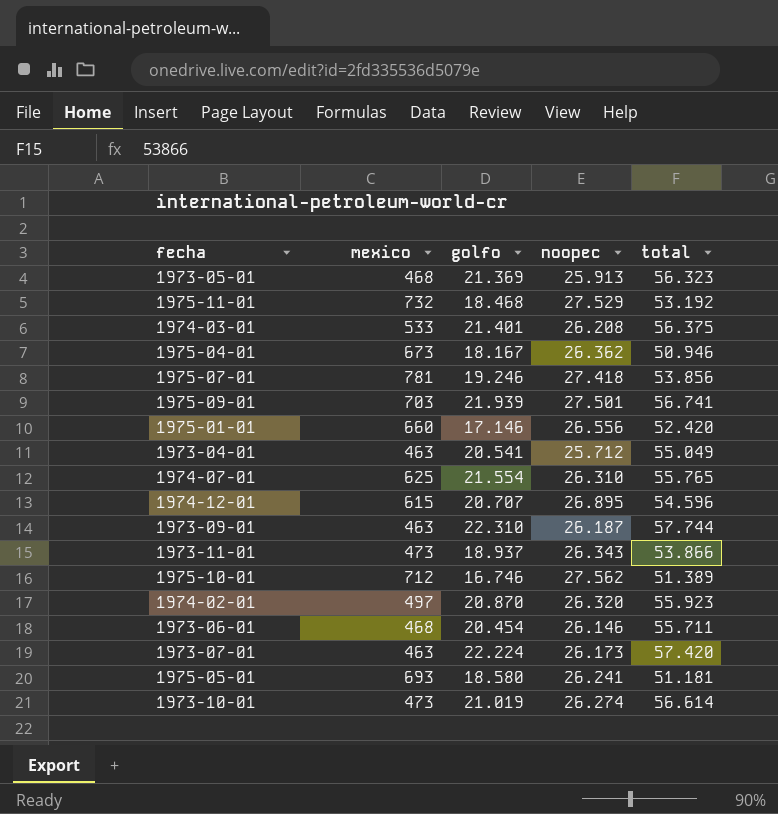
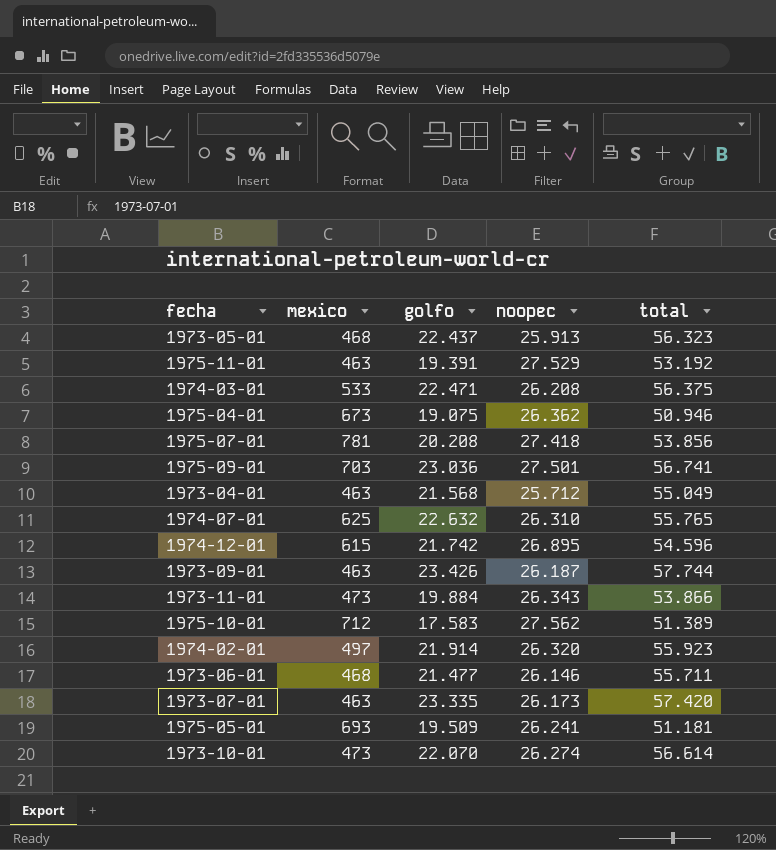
row 1975-01-01: 660 | 17.146 | 26.556 | 52.420 -> none
1973-05-01 | golfo: 21.369 -> 22.437
1975-11-01 | mexico: 732 -> 463
1975-11-01 | golfo: 18.468 -> 19.391
1974-03-01 | golfo: 21.401 -> 22.471
1975-04-01 | golfo: 18.167 -> 19.075
1975-07-01 | golfo: 19.246 -> 20.208
1975-09-01 | golfo: 21.939 -> 23.036
1973-04-01 | golfo: 20.541 -> 21.568
1974-07-01 | golfo: 21.554 -> 22.632
1974-12-01 | golfo: 20.707 -> 21.742
1973-09-01 | golfo: 22.310 -> 23.426
1973-11-01 | golfo: 18.937 -> 19.884
1975-10-01 | golfo: 16.746 -> 17.583
1974-02-01 | golfo: 20.870 -> 21.914
1973-06-01 | golfo: 20.454 -> 21.477
1973-07-01 | golfo: 22.224 -> 23.335
1975-05-01 | golfo: 18.580 -> 19.509
1973-10-01 | golfo: 21.019 -> 22.070

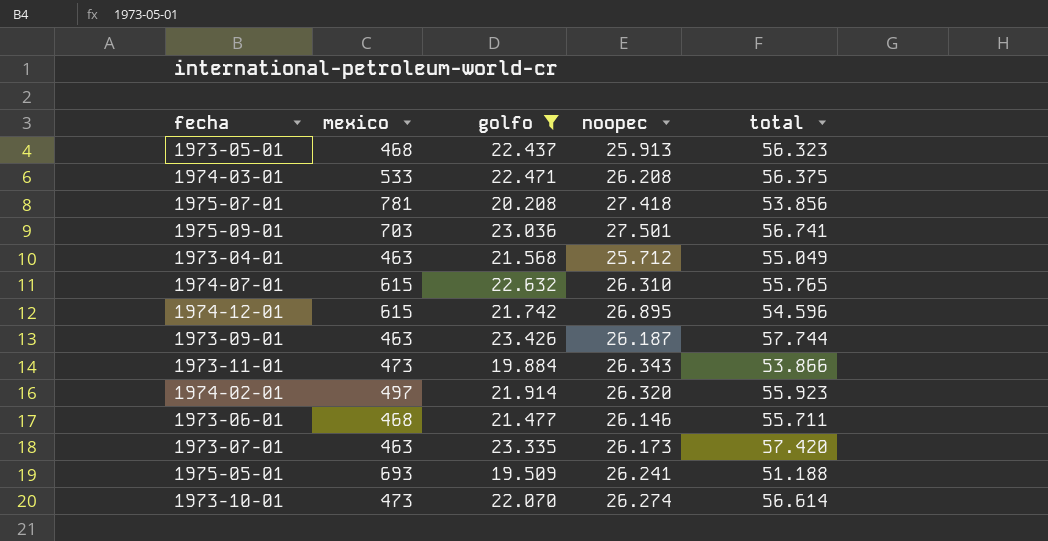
filter: none -> golfo >= 19.509
1974-07-01 | mexico: 625 -> 615
1975-05-01 | total: 51.181 -> 51.188

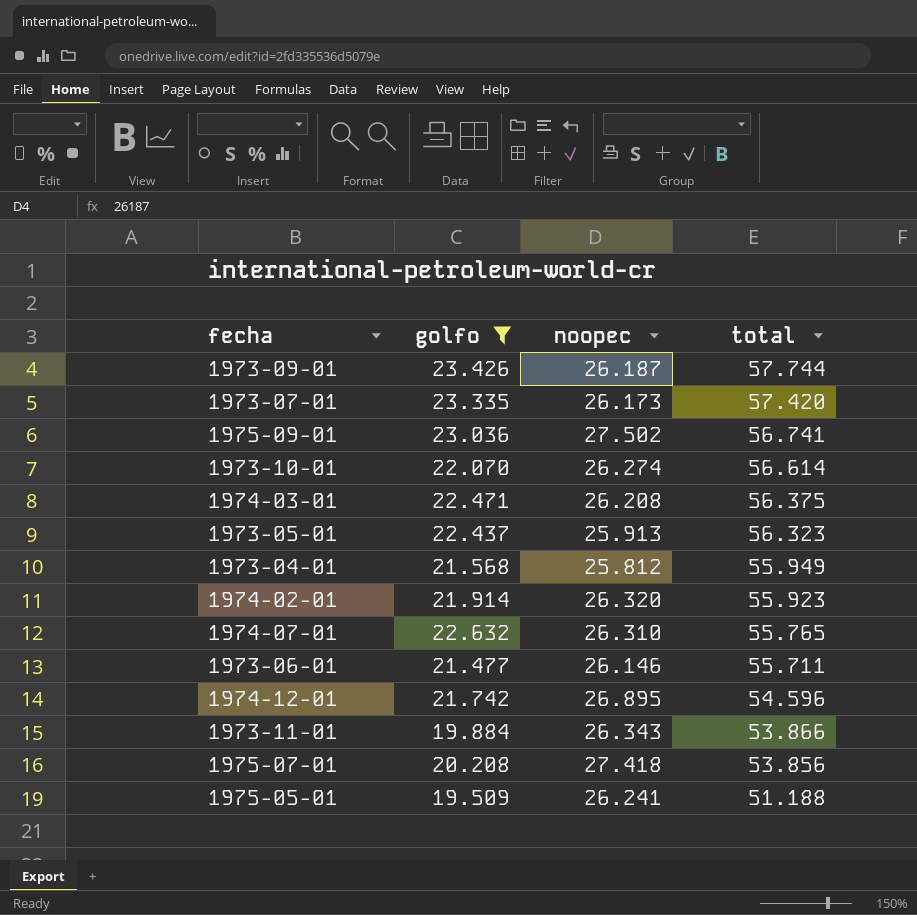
row order: none -> total descending
column mexico | position: 2 -> none
1975-09-01 | noopec: 27.501 -> 27.502
1973-04-01 | noopec: 25.712 -> 25.812
1973-04-01 | total: 55.049 -> 55.949

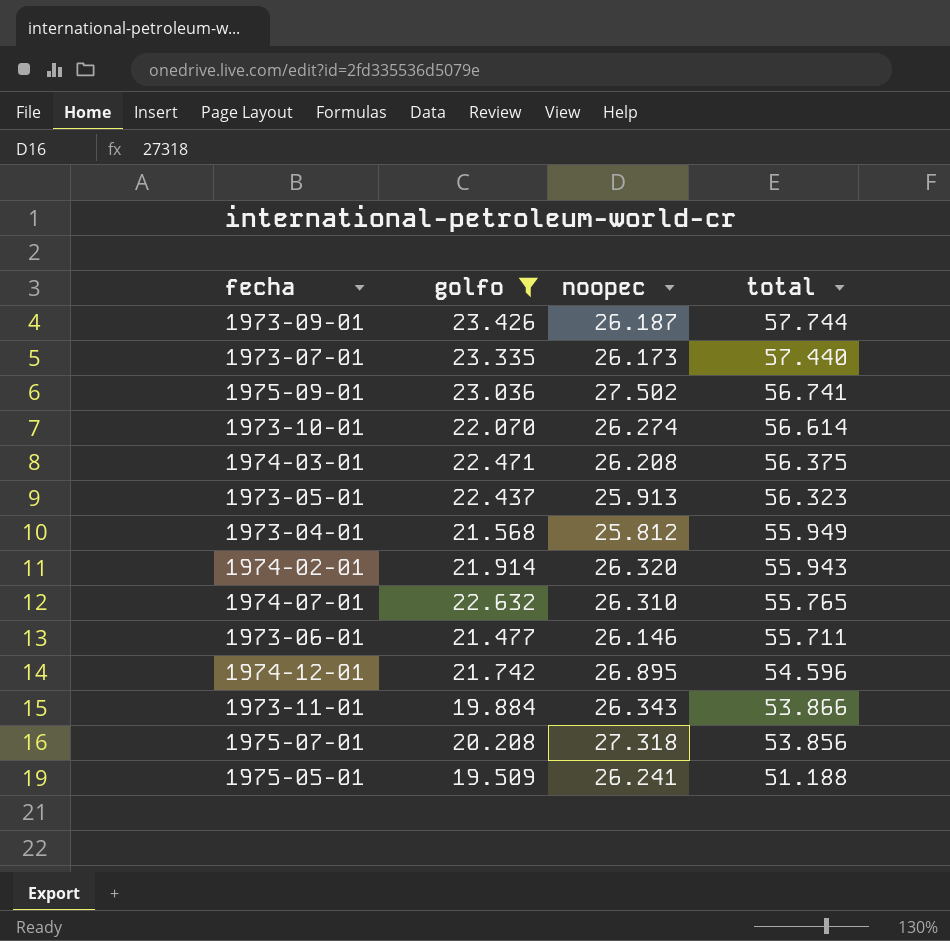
1973-07-01 | total: 57.420 -> 57.440
1974-02-01 | total: 55.923 -> 55.943
1975-07-01 | noopec: 27.418 -> 27.318

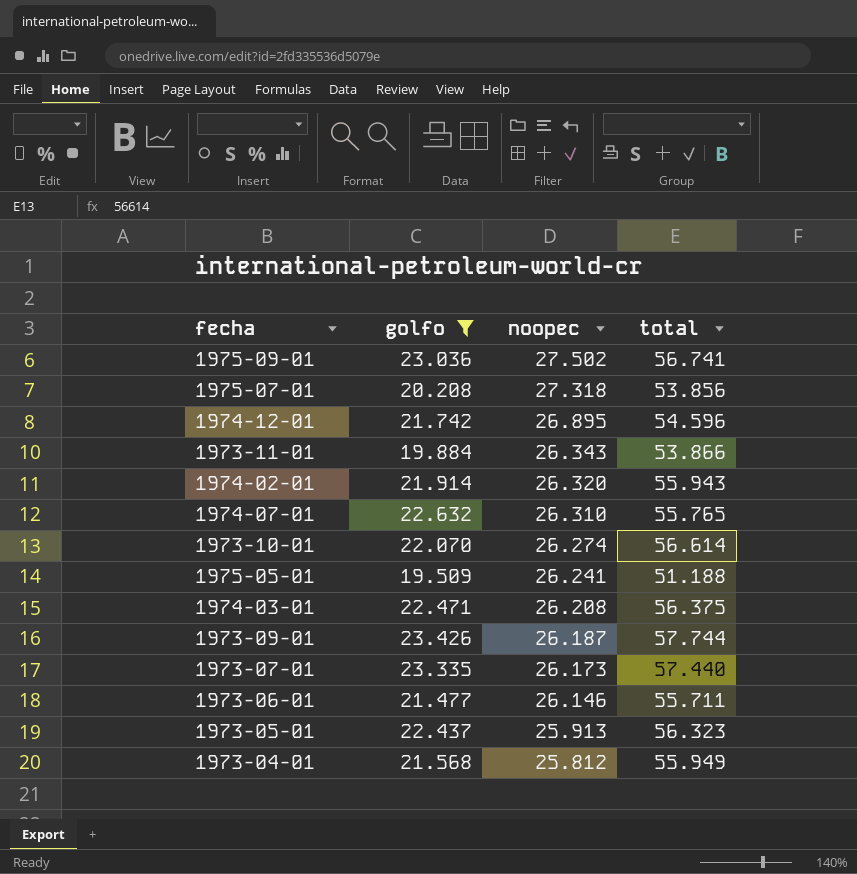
row order: total descending -> noopec descending

